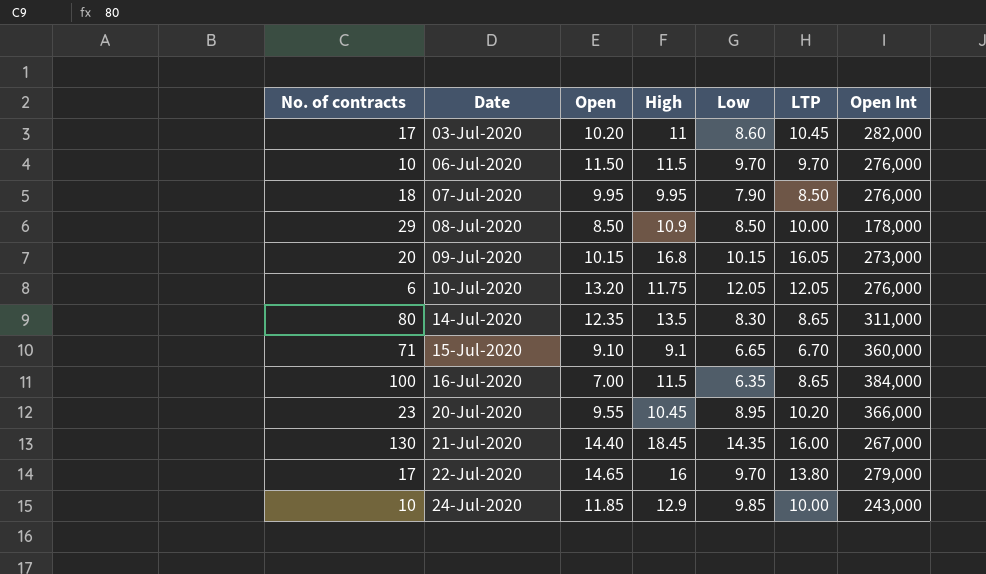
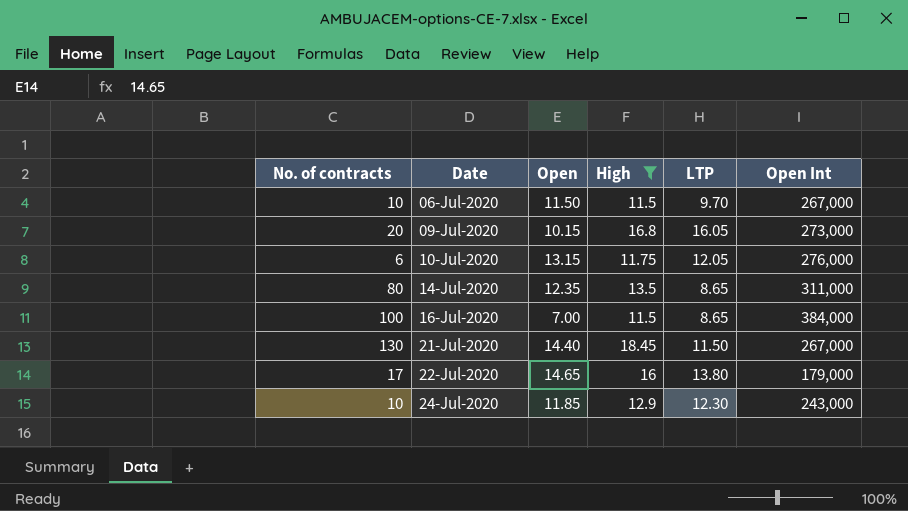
filter: none -> High >= 11.5
column Low | position: 5 -> none
06-Jul-2020 | Open Int: 276,000 -> 267,000
10-Jul-2020 | Open: 13.20 -> 13.15
21-Jul-2020 | LTP: 16.00 -> 11.50
22-Jul-2020 | Open Int: 279,000 -> 179,000
24-Jul-2020 | LTP: 10.00 -> 12.30

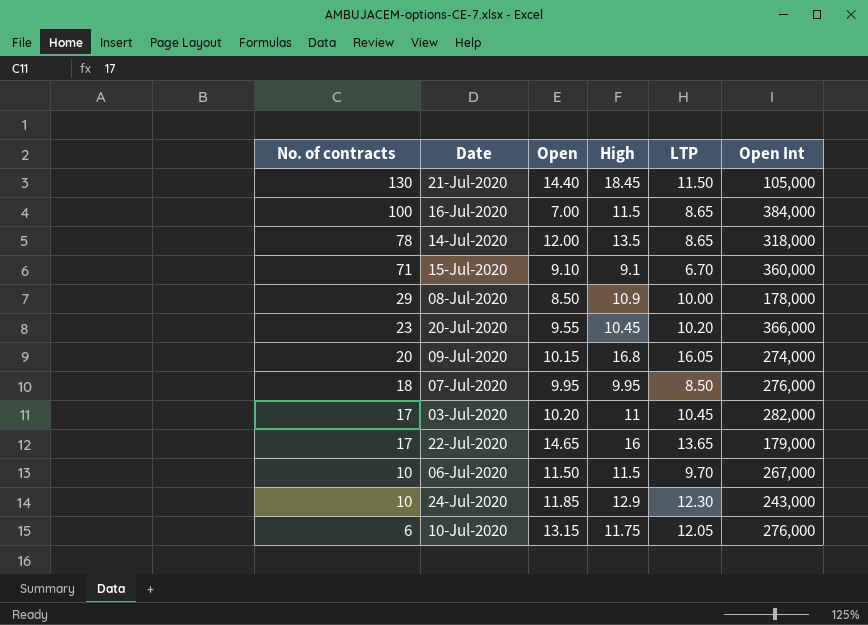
filter: High >= 11.5 -> none
row order: Date ascending -> No. of contracts descending
21-Jul-2020 | Open Int: 267,000 -> 105,000
14-Jul-2020 | No. of contracts: 80 -> 78
14-Jul-2020 | Open: 12.35 -> 12.00
14-Jul-2020 | Open Int: 311,000 -> 318,000
09-Jul-2020 | Open Int: 273,000 -> 274,000
22-Jul-2020 | LTP: 13.80 -> 13.65

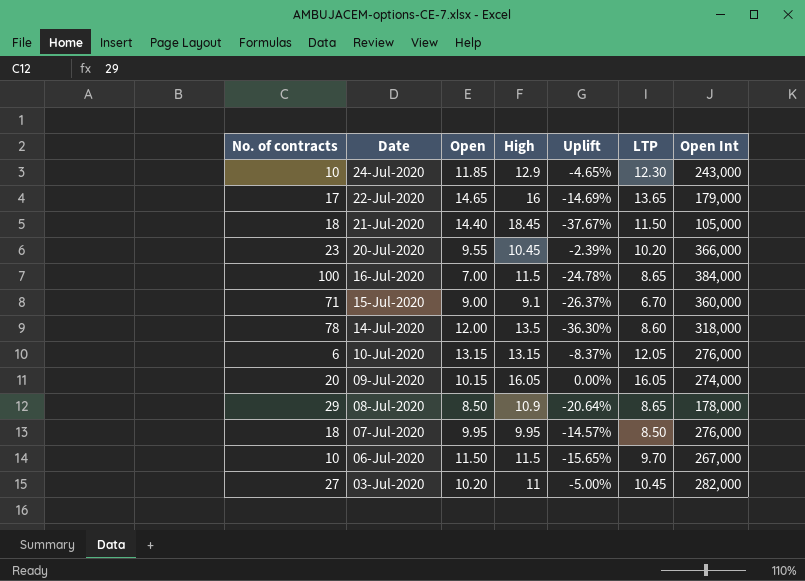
row order: No. of contracts descending -> Date descending
column Uplift | formula: none -> ([LTP] - [High]) / [High]
21-Jul-2020 | No. of contracts: 130 -> 18
15-Jul-2020 | Open: 9.10 -> 9.00
14-Jul-2020 | LTP: 8.65 -> 8.60
10-Jul-2020 | High: 11.75 -> 13.15
09-Jul-2020 | High: 16.8 -> 16.05
08-Jul-2020 | LTP: 10.00 -> 8.65
03-Jul-2020 | No. of contracts: 17 -> 27

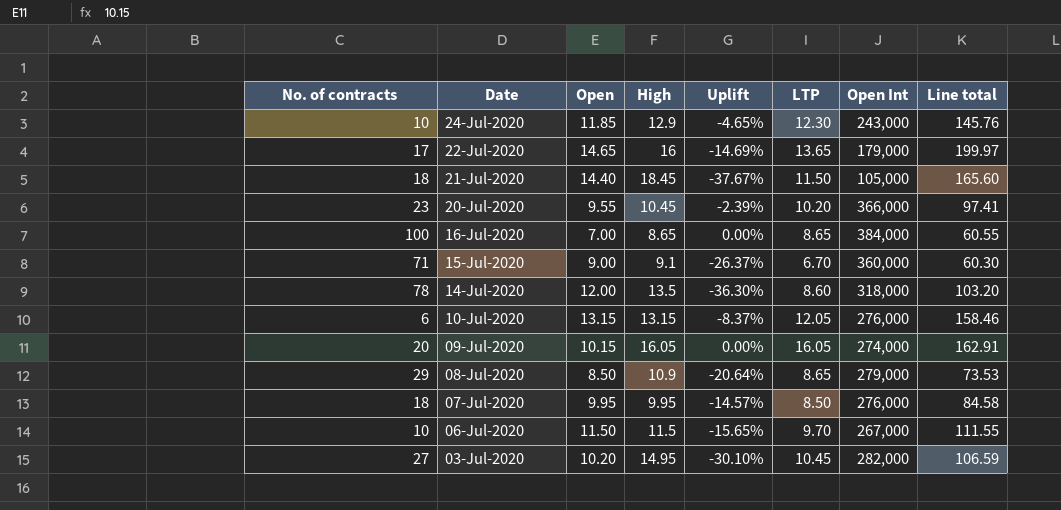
column Line total | formula: none -> [Open] * [LTP]
16-Jul-2020 | High: 11.5 -> 8.65
16-Jul-2020 | Uplift: -24.78% -> 0.00%
08-Jul-2020 | Open Int: 178,000 -> 279,000
03-Jul-2020 | High: 11 -> 14.95
03-Jul-2020 | Uplift: -5.00% -> -30.10%

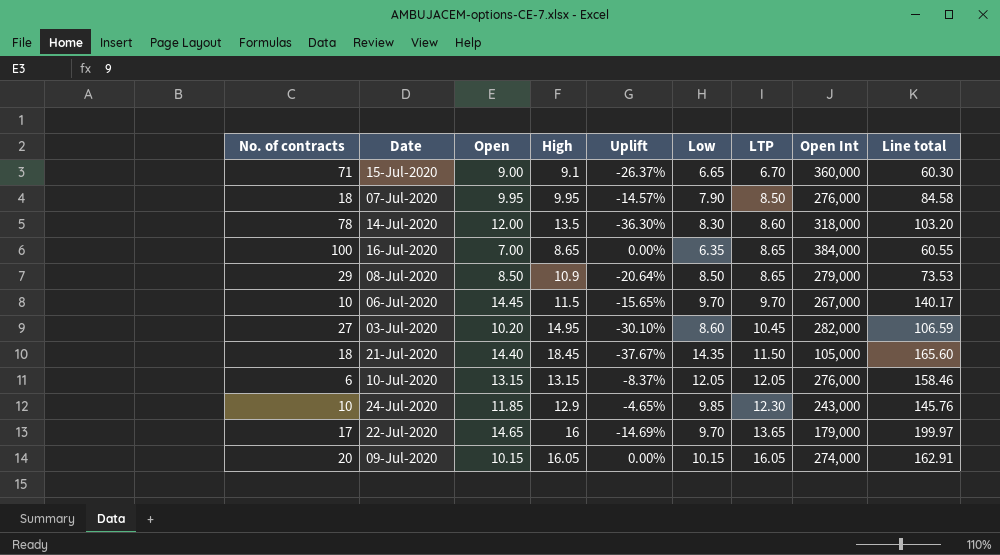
row order: Date descending -> LTP ascending
column Low | position: none -> 6
row 20-Jul-2020: 23 | 9.55 | 10.45 | -2.39% | 10.20 | 366,000 | 97.41 -> none
06-Jul-2020 | Open: 11.50 -> 14.45
06-Jul-2020 | Line total: 111.55 -> 140.17

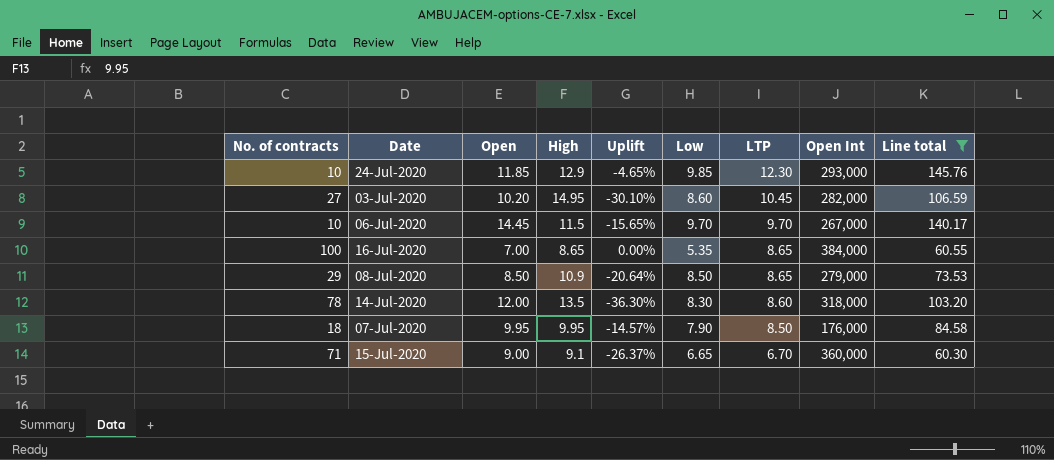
filter: none -> Line total <= 145.76
row order: LTP ascending -> LTP descending
24-Jul-2020 | Open Int: 243,000 -> 293,000
16-Jul-2020 | Low: 6.35 -> 5.35
07-Jul-2020 | Open Int: 276,000 -> 176,000

